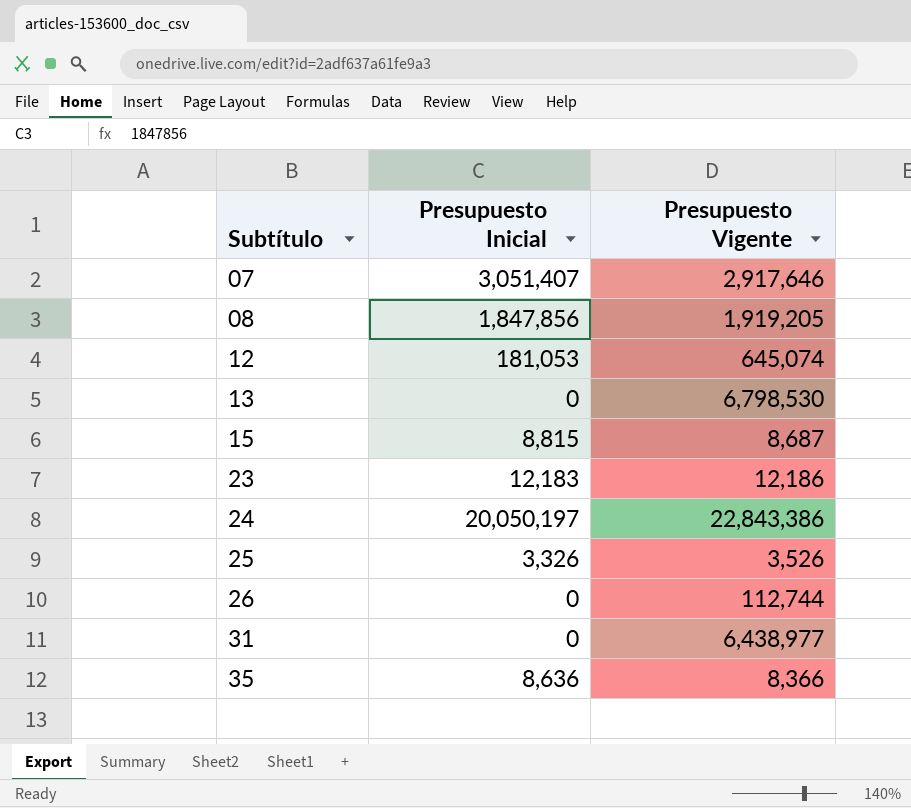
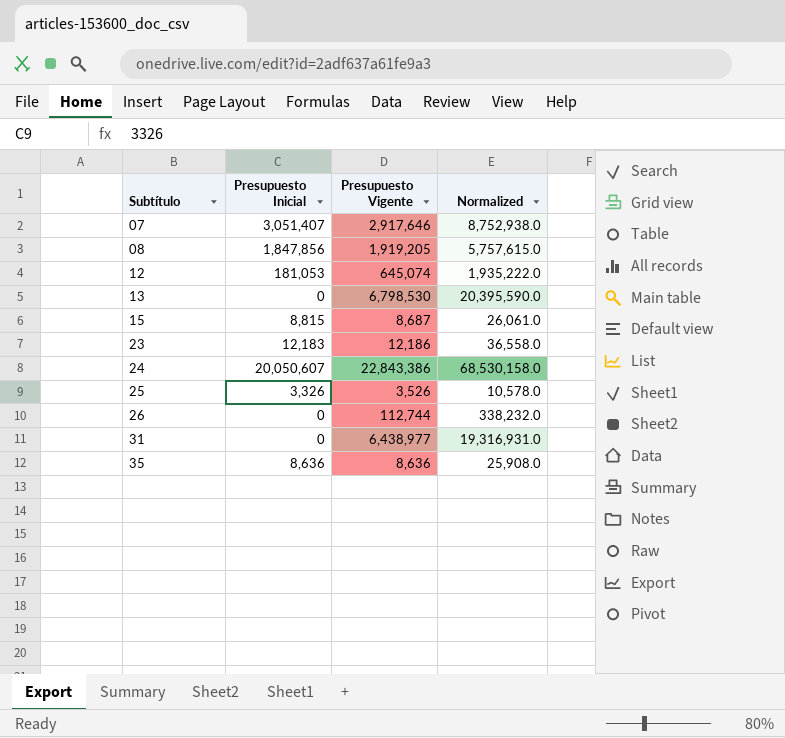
column Normalized | formula: none -> [Presupuesto Vigente] * 3
24 | Presupuesto Inicial: 20,050,197 -> 20,050,607
35 | Presupuesto Vigente: 8,366 -> 8,636

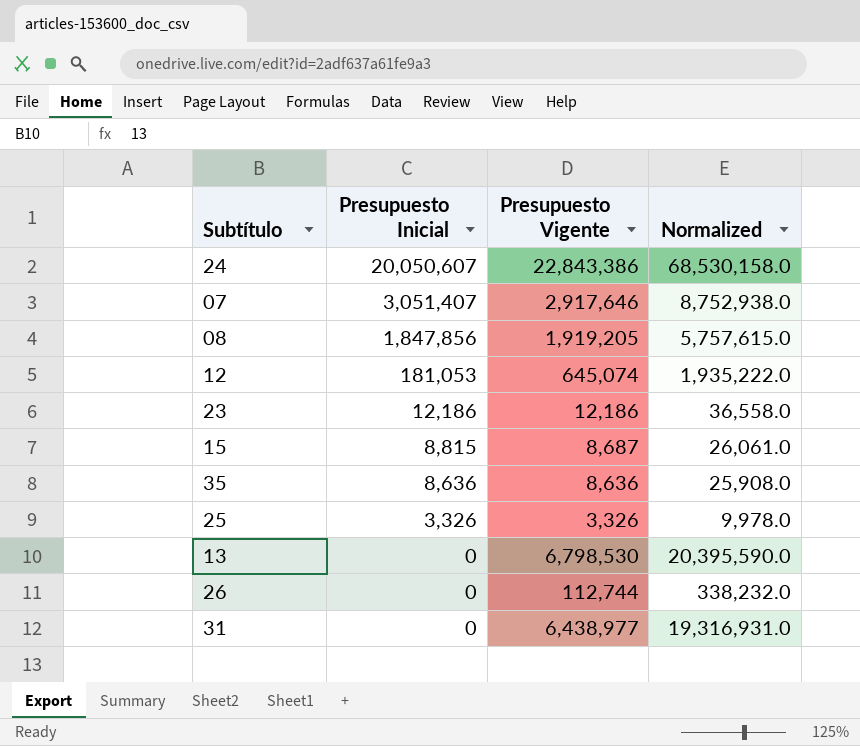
row order: Subtítulo ascending -> Presupuesto Inicial descending
23 | Presupuesto Inicial: 12,183 -> 12,186
25 | Presupuesto Vigente: 3,526 -> 3,326
25 | Normalized: 10,578.0 -> 9,978.0

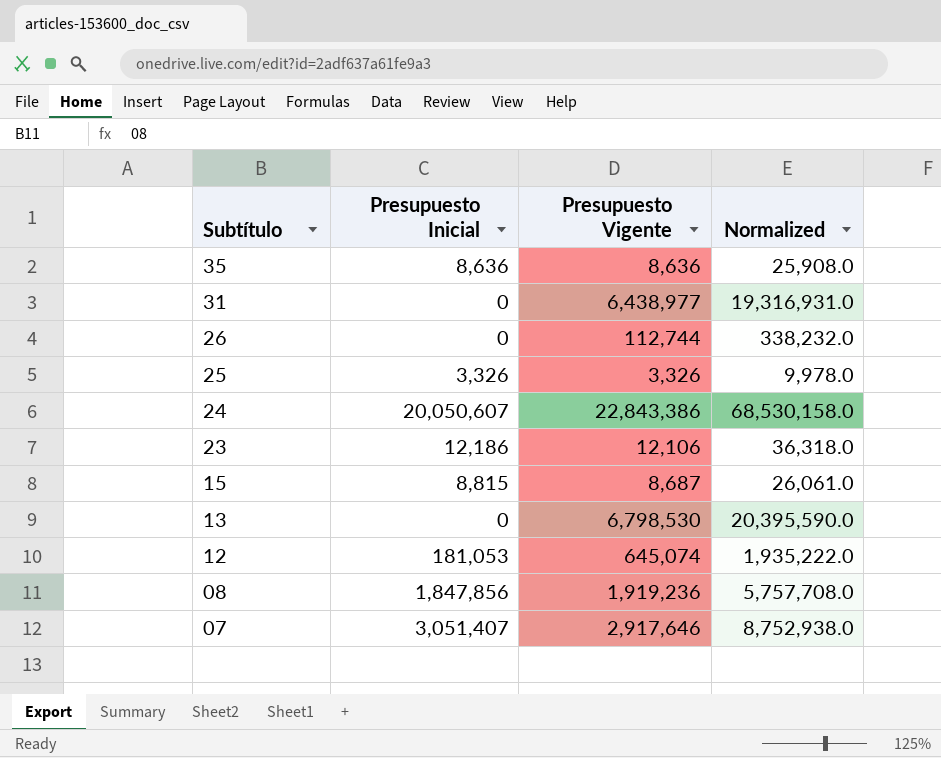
row order: Presupuesto Inicial descending -> Subtítulo descending
23 | Presupuesto Vigente: 12,186 -> 12,106
23 | Normalized: 36,558.0 -> 36,318.0
08 | Presupuesto Vigente: 1,919,205 -> 1,919,236
08 | Normalized: 5,757,615.0 -> 5,757,708.0

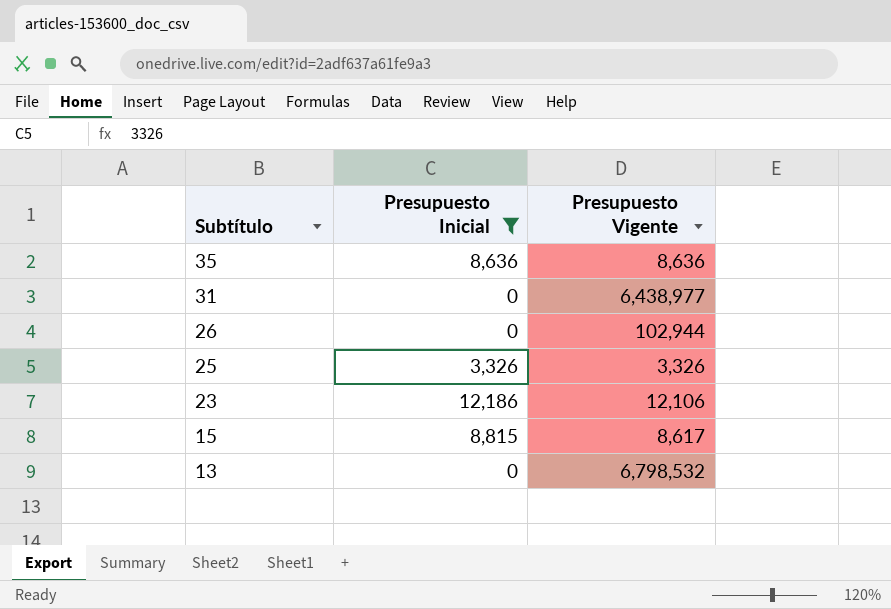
filter: none -> Presupuesto Inicial <= 12,186
column Normalized | formula: [Presupuesto Vigente] * 3 -> none
26 | Presupuesto Vigente: 112,744 -> 102,944
15 | Presupuesto Vigente: 8,687 -> 8,617
13 | Presupuesto Vigente: 6,798,530 -> 6,798,532

